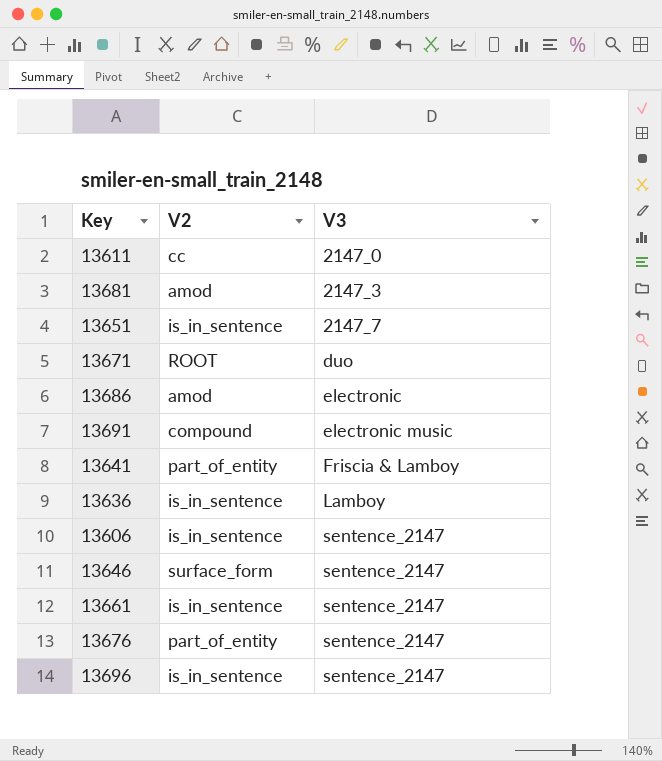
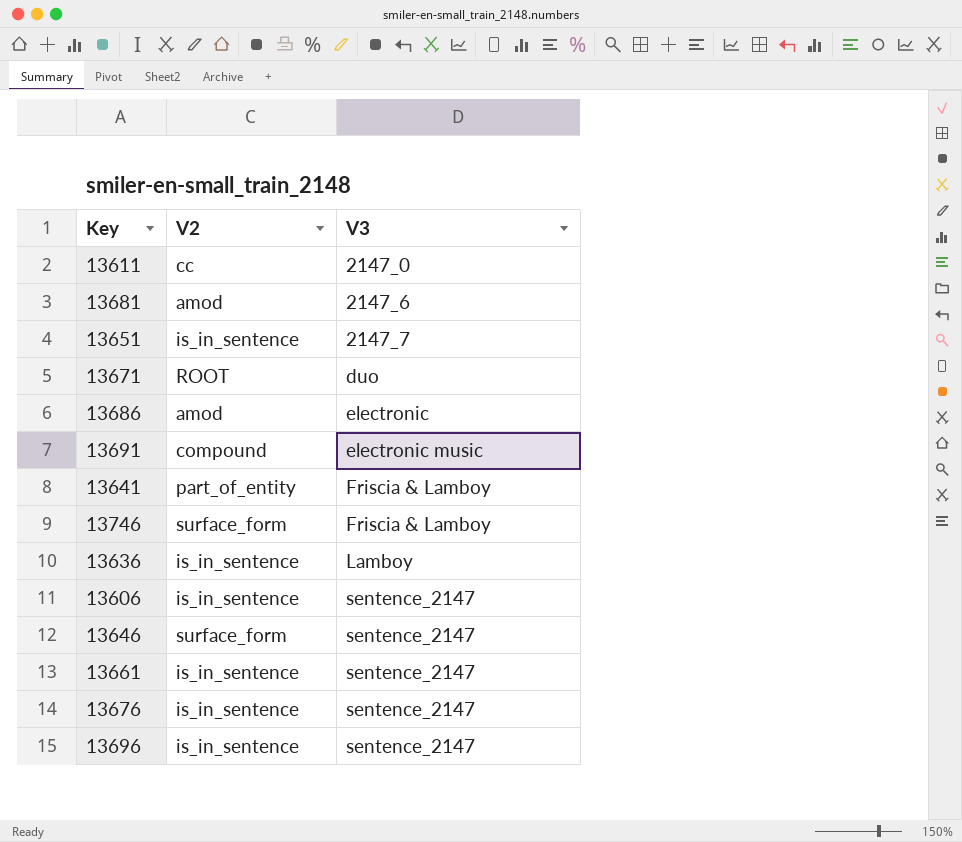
13681 | V3: 2147_3 -> 2147_6
row 13746: none -> surface_form | Friscia & Lamboy
13676 | V2: part_of_entity -> is_in_sentence

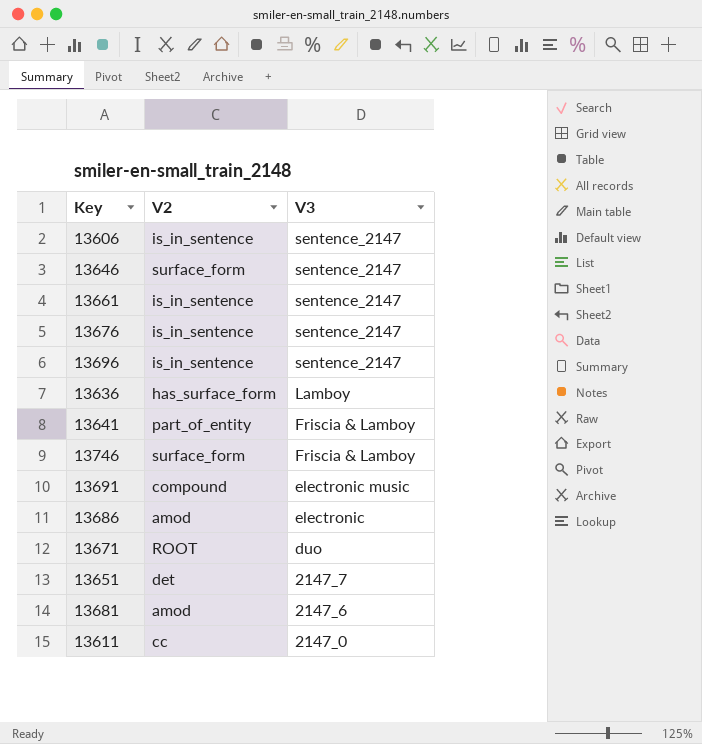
row order: V3 ascending -> V3 descending
13636 | V2: is_in_sentence -> has_surface_form
13651 | V2: is_in_sentence -> det

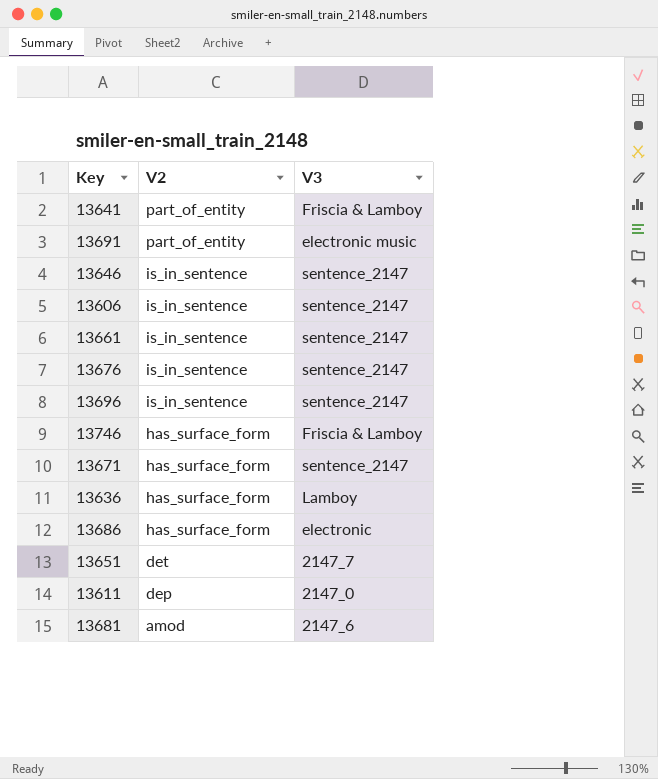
row order: V3 descending -> V2 descending
13691 | V2: compound -> part_of_entity
13646 | V2: surface_form -> is_in_sentence
13746 | V2: surface_form -> has_surface_form
13671 | V2: ROOT -> has_surface_form
13671 | V3: duo -> sentence_2147
13686 | V2: amod -> has_surface_form
13611 | V2: cc -> dep

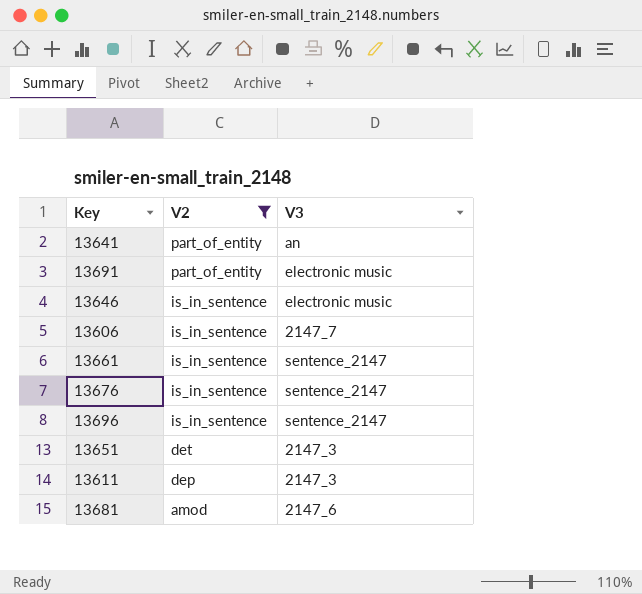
filter: none -> V2 != has_surface_form
13641 | V3: Friscia & Lamboy -> an
13646 | V3: sentence_2147 -> electronic music
13606 | V3: sentence_2147 -> 2147_7
13651 | V3: 2147_7 -> 2147_3
13611 | V3: 2147_0 -> 2147_3

